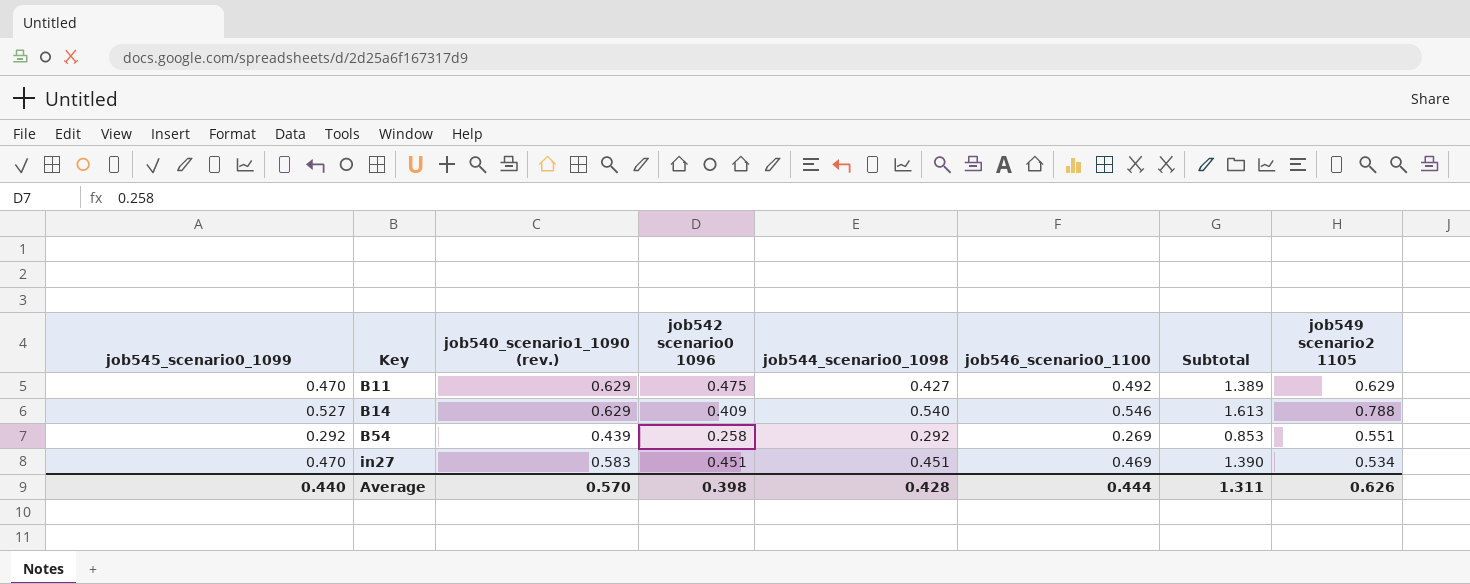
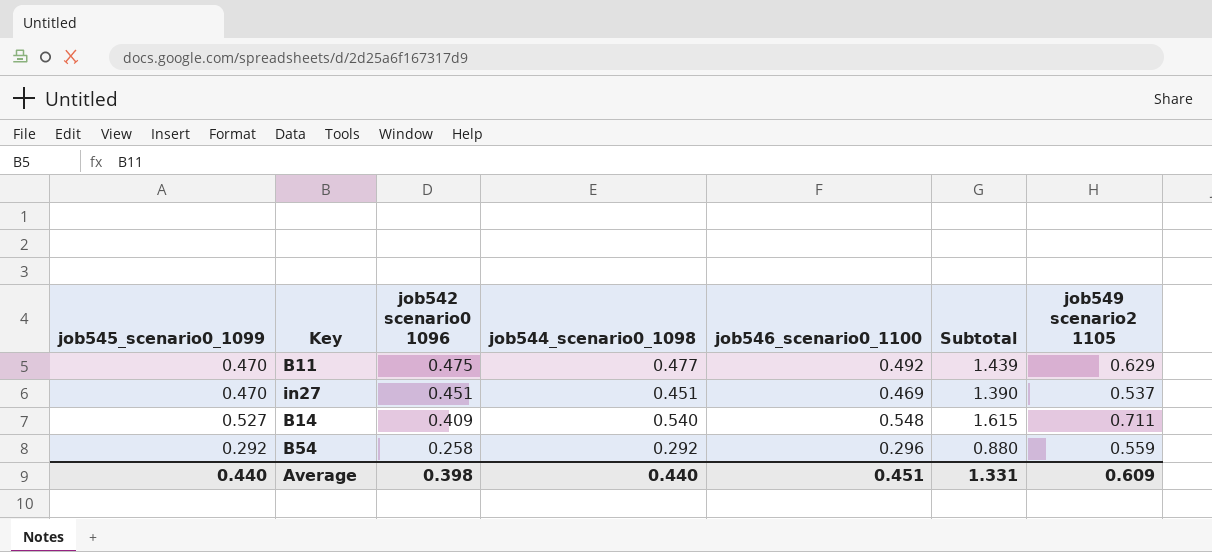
row order: Key ascending -> job542 scenario0 1096 descending
column job540_scenario1_1090 (rev.) | position: 3 -> none
B11 | job544_scenario0_1098: 0.427 -> 0.477
B11 | Subtotal: 1.389 -> 1.439
in27 | job549 scenario2 1105: 0.534 -> 0.537
B14 | job546_scenario0_1100: 0.546 -> 0.548
B14 | Subtotal: 1.613 -> 1.615
B14 | job549 scenario2 1105: 0.788 -> 0.711
B54 | job546_scenario0_1100: 0.269 -> 0.296
B54 | Subtotal: 0.853 -> 0.880
B54 | job549 scenario2 1105: 0.551 -> 0.559
Average | job544_scenario0_1098: 0.428 -> 0.440
Average | job546_scenario0_1100: 0.444 -> 0.451
Average | Subtotal: 1.311 -> 1.331
Average | job549 scenario2 1105: 0.626 -> 0.609

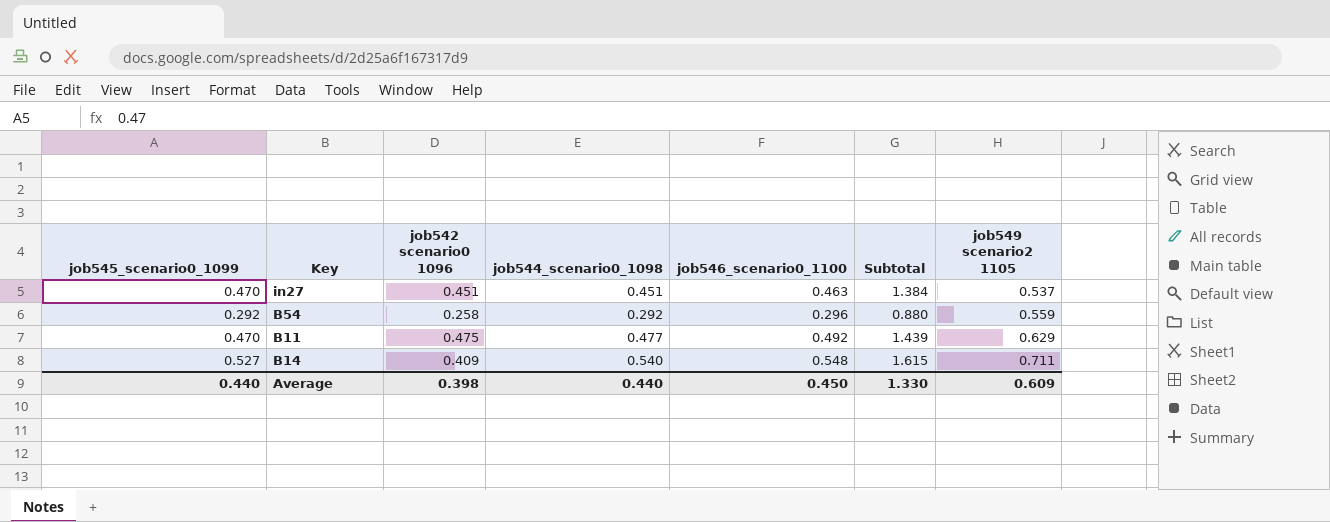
row order: job542 scenario0 1096 descending -> job549 scenario2 1105 ascending
in27 | job546_scenario0_1100: 0.469 -> 0.463
in27 | Subtotal: 1.390 -> 1.384
Average | job546_scenario0_1100: 0.451 -> 0.450
Average | Subtotal: 1.331 -> 1.330

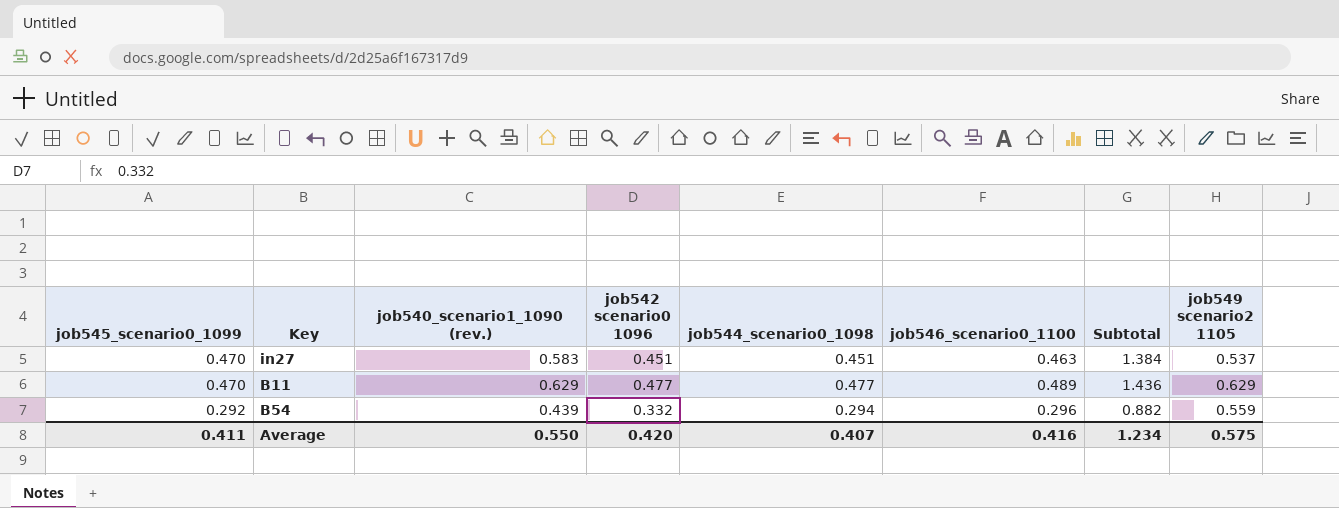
row order: job549 scenario2 1105 ascending -> job545_scenario0_1099 descending
column job540_scenario1_1090 (rev.) | position: none -> 3
row B14: 0.527 | 0.409 | 0.540 | 0.548 | 1.615 | 0.711 -> none
B11 | job542 scenario0 1096: 0.475 -> 0.477
B11 | job546_scenario0_1100: 0.492 -> 0.489
B11 | Subtotal: 1.439 -> 1.436
B54 | job542 scenario0 1096: 0.258 -> 0.332
B54 | job544_scenario0_1098: 0.292 -> 0.294
B54 | Subtotal: 0.880 -> 0.882
Average | job545_scenario0_1099: 0.440 -> 0.411
Average | job542 scenario0 1096: 0.398 -> 0.420
Average | job544_scenario0_1098: 0.440 -> 0.407
Average | job546_scenario0_1100: 0.450 -> 0.416
Average | Subtotal: 1.330 -> 1.234
Average | job549 scenario2 1105: 0.609 -> 0.575

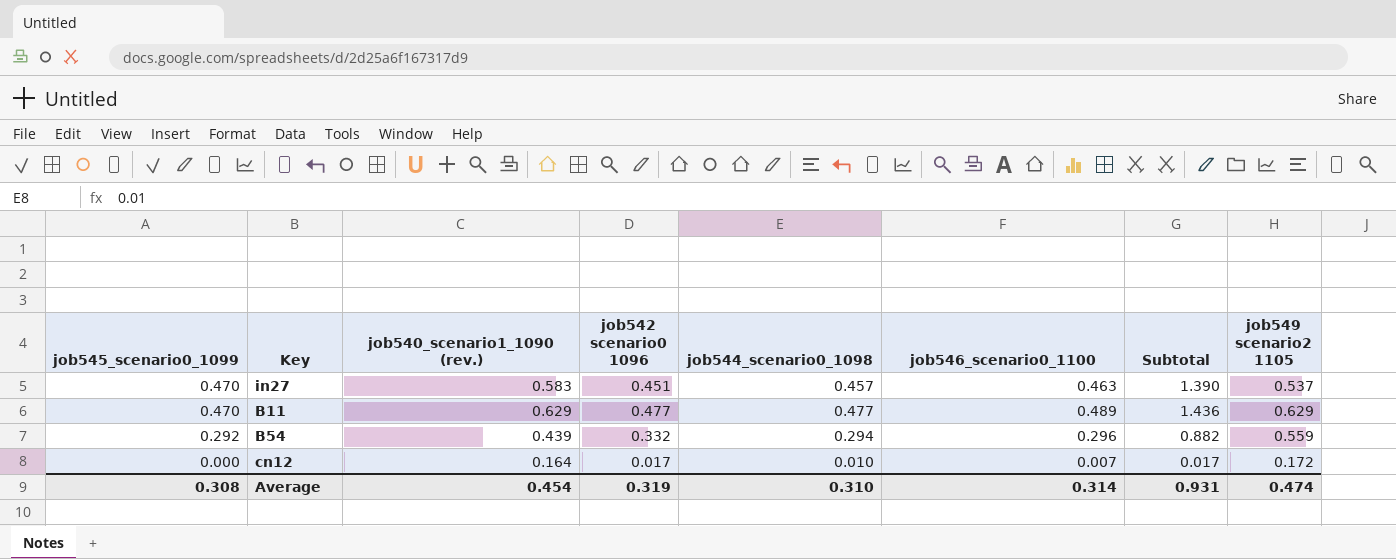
in27 | job544_scenario0_1098: 0.451 -> 0.457
in27 | Subtotal: 1.384 -> 1.390
row cn12: none -> 0.000 | 0.164 | 0.017 | 0.010 | 0.007 | 0.017 | 0.172
Average | job545_scenario0_1099: 0.411 -> 0.308
Average | job540_scenario1_1090 (rev.): 0.550 -> 0.454
Average | job542 scenario0 1096: 0.420 -> 0.319
Average | job544_scenario0_1098: 0.407 -> 0.310
Average | job546_scenario0_1100: 0.416 -> 0.314
Average | Subtotal: 1.234 -> 0.931
Average | job549 scenario2 1105: 0.575 -> 0.474

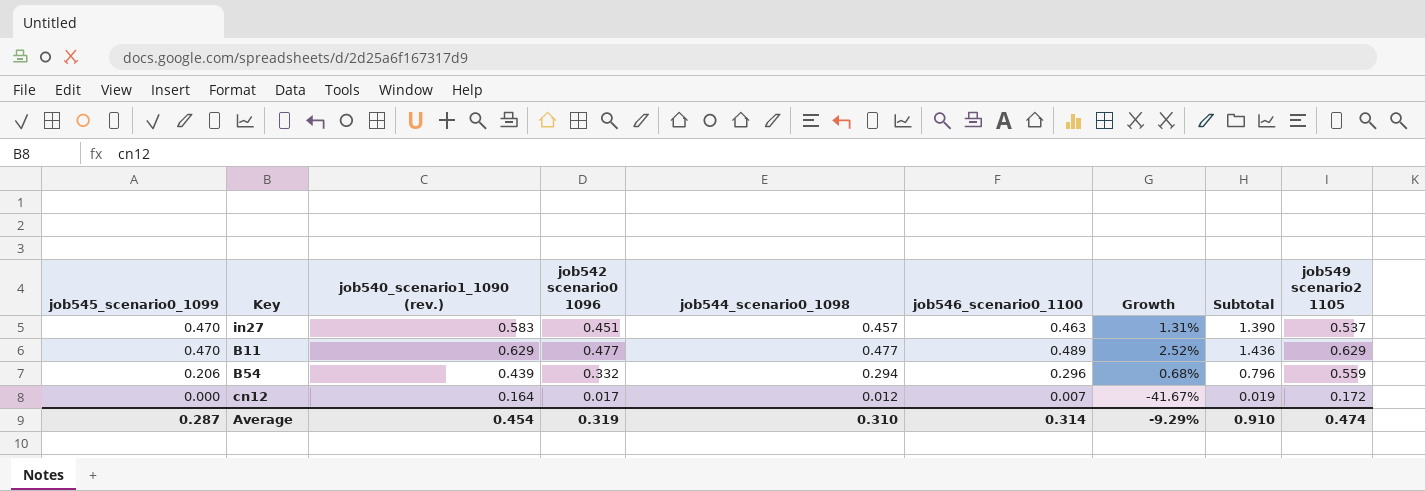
column Growth | formula: none -> ([job546_scenario0_1100] - [job544_scenario0_1098]) / [job544_scenario0_1098]
B54 | job545_scenario0_1099: 0.292 -> 0.206
B54 | Subtotal: 0.882 -> 0.796
cn12 | job544_scenario0_1098: 0.010 -> 0.012
cn12 | Subtotal: 0.017 -> 0.019
Average | job545_scenario0_1099: 0.308 -> 0.287
Average | Subtotal: 0.931 -> 0.910

